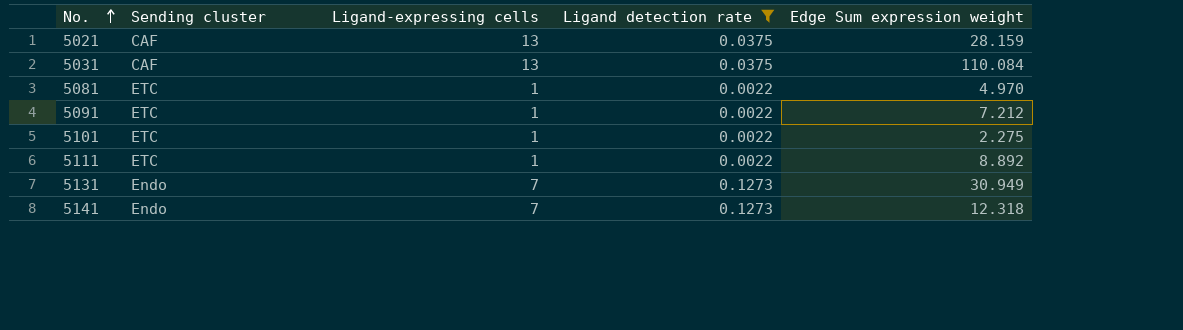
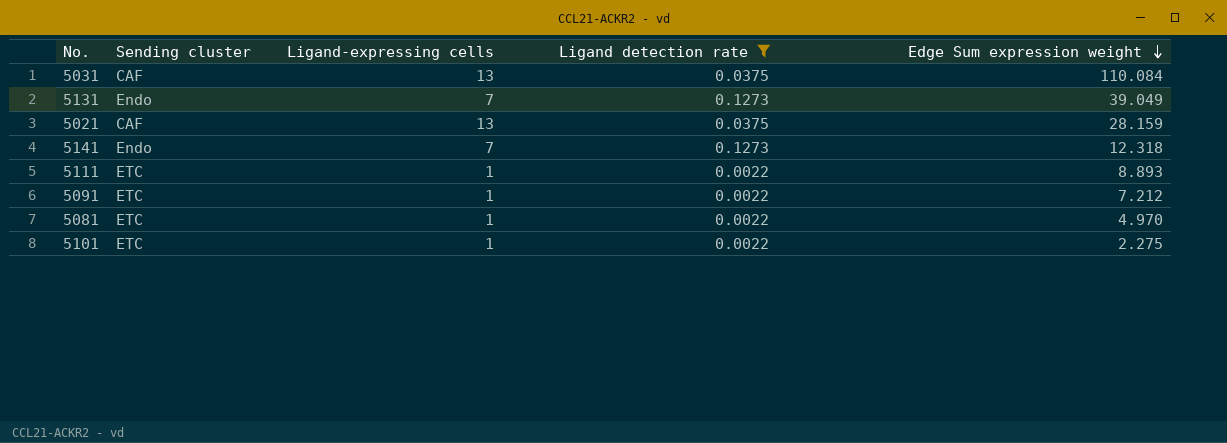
row order: No. ascending -> Edge Sum expression weight descending
5131 | Edge Sum expression weight: 30.949 -> 39.049
5111 | Edge Sum expression weight: 8.892 -> 8.893

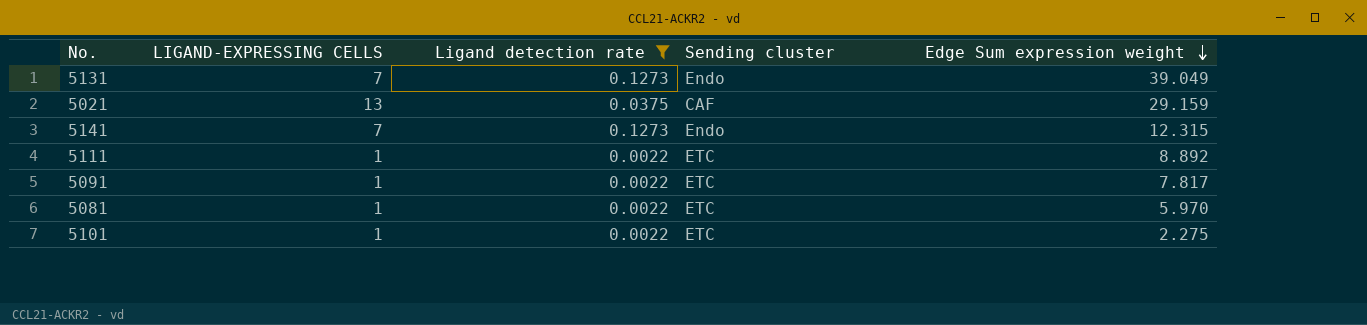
column name: Ligand-expressing cells -> LIGAND-EXPRESSING CELLS
column Sending cluster | position: 2 -> 4
row 5031: CAF | 13 | 0.0375 | 110.084 -> none
5021 | Edge Sum expression weight: 28.159 -> 29.159
5141 | Edge Sum expression weight: 12.318 -> 12.315
5111 | Edge Sum expression weight: 8.893 -> 8.892
5091 | Edge Sum expression weight: 7.212 -> 7.817
5081 | Edge Sum expression weight: 4.970 -> 5.970

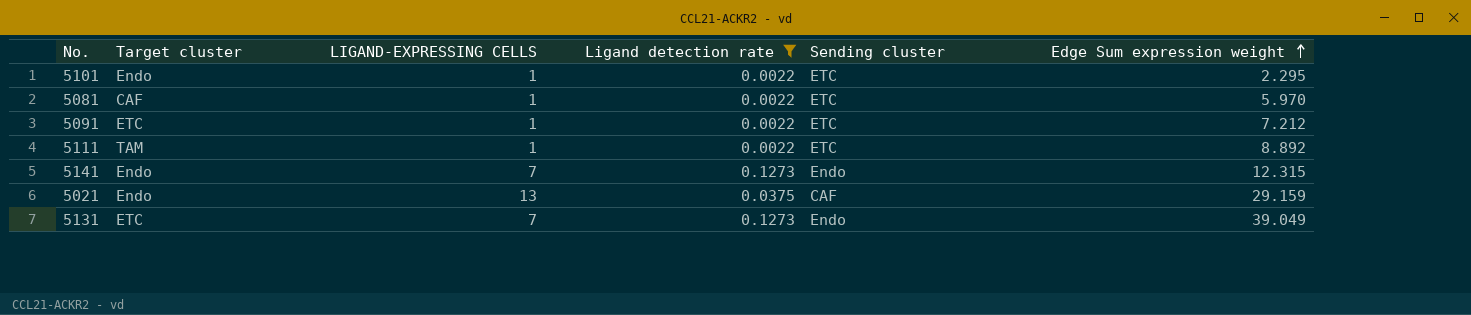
row order: Edge Sum expression weight descending -> Edge Sum expression weight ascending
column Target cluster | position: none -> 2
5101 | Edge Sum expression weight: 2.275 -> 2.295
5091 | Edge Sum expression weight: 7.817 -> 7.212

